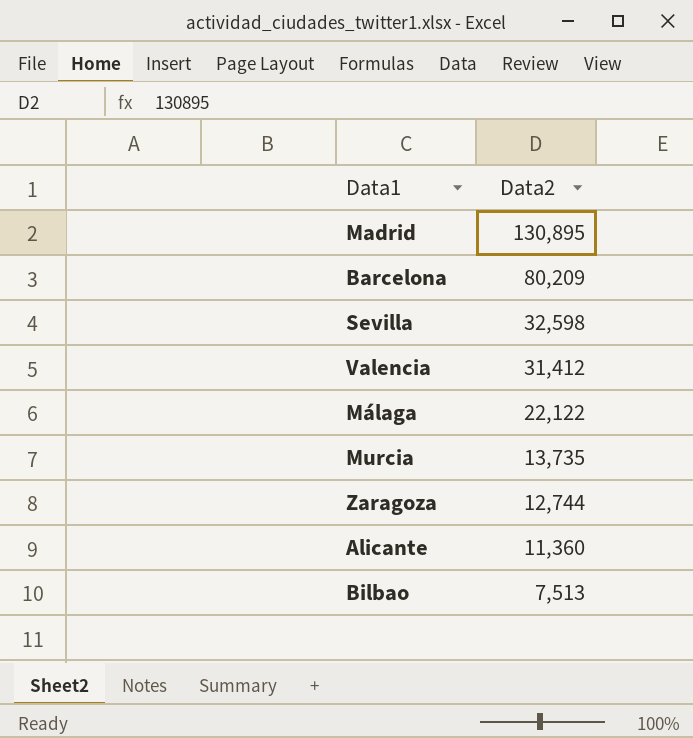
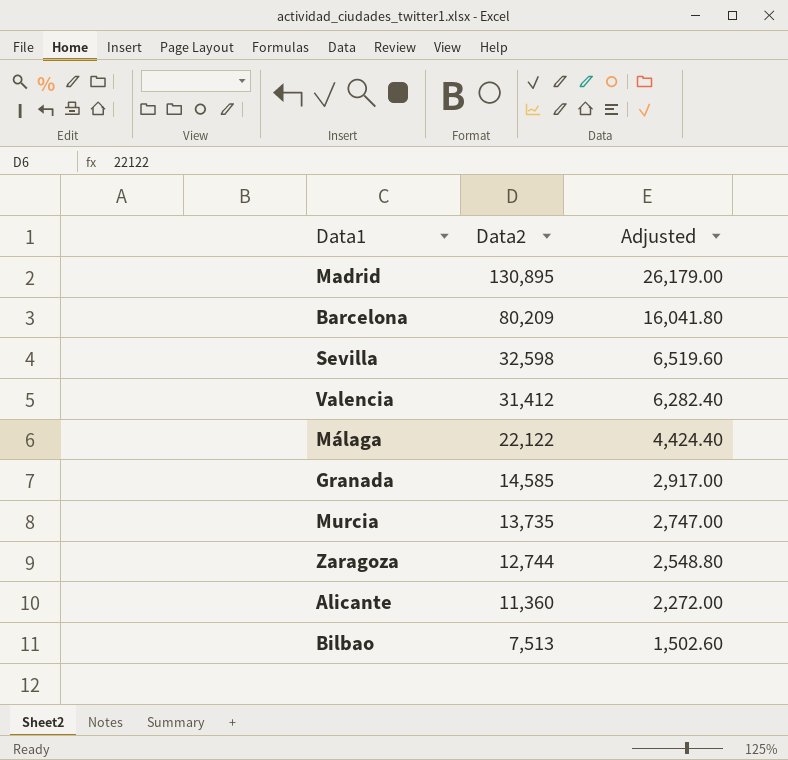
column Adjusted | formula: none -> [Data2] * 0.2
row Granada: none -> 14,585 | 2,917.00

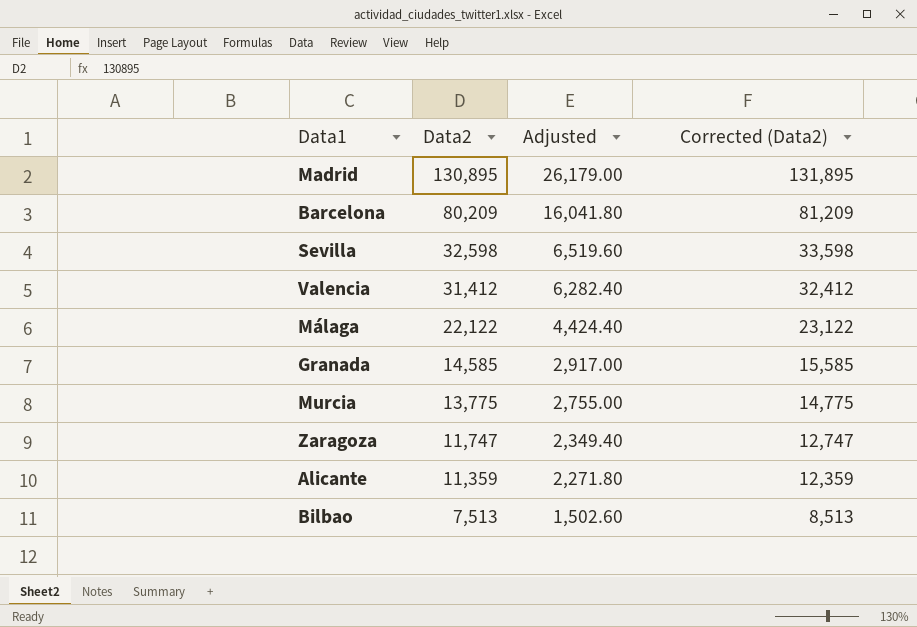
column Corrected (Data2) | formula: none -> [Data2] + 1000
Murcia | Data2: 13,735 -> 13,775
Murcia | Adjusted: 2,747.00 -> 2,755.00
Zaragoza | Data2: 12,744 -> 11,747
Zaragoza | Adjusted: 2,548.80 -> 2,349.40
Alicante | Data2: 11,360 -> 11,359
Alicante | Adjusted: 2,272.00 -> 2,271.80

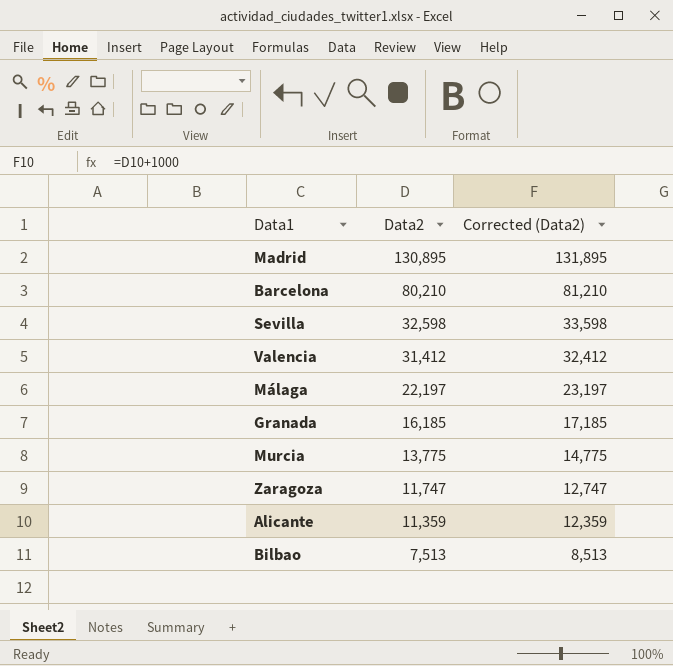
column Adjusted | formula: [Data2] * 0.2 -> none
Barcelona | Data2: 80,209 -> 80,210
Barcelona | Corrected (Data2): 81,209 -> 81,210
Málaga | Data2: 22,122 -> 22,197
Málaga | Corrected (Data2): 23,122 -> 23,197
Granada | Data2: 14,585 -> 16,185
Granada | Corrected (Data2): 15,585 -> 17,185

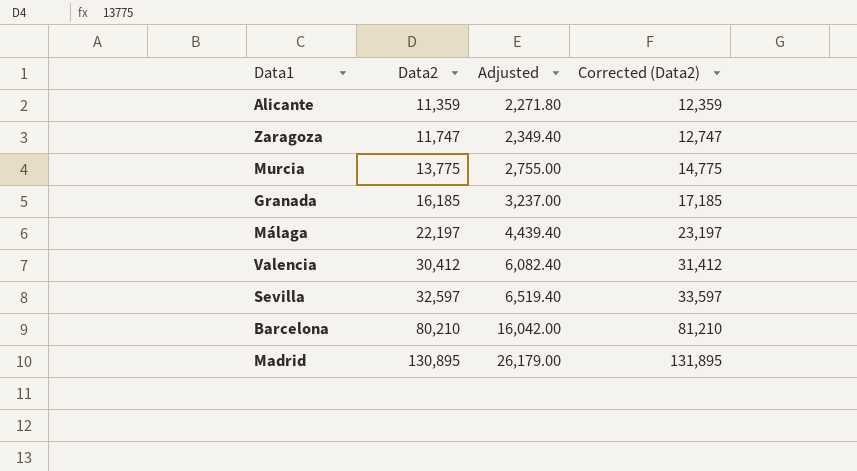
row order: Data2 descending -> Data2 ascending
column Adjusted | formula: none -> [Data2] * 0.2
row Bilbao: 7,513 | 8,513 -> none
Valencia | Data2: 31,412 -> 30,412
Valencia | Corrected (Data2): 32,412 -> 31,412
Sevilla | Data2: 32,598 -> 32,597
Sevilla | Corrected (Data2): 33,598 -> 33,597

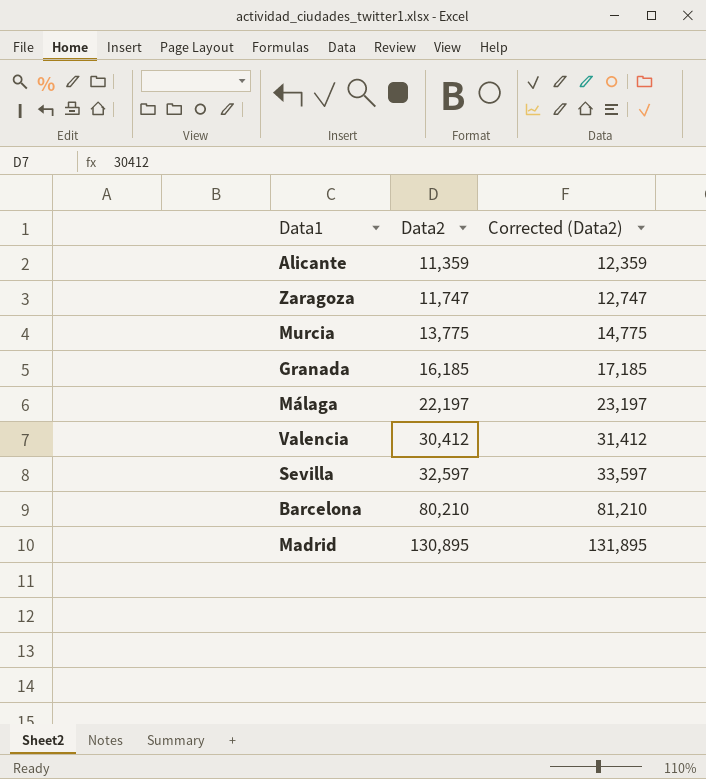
column Adjusted | formula: [Data2] * 0.2 -> none

